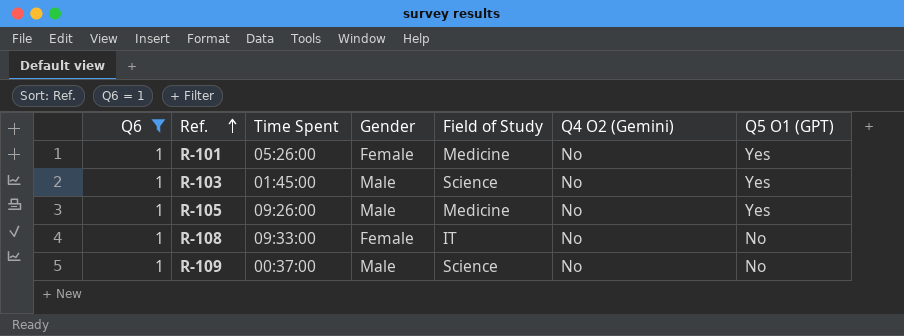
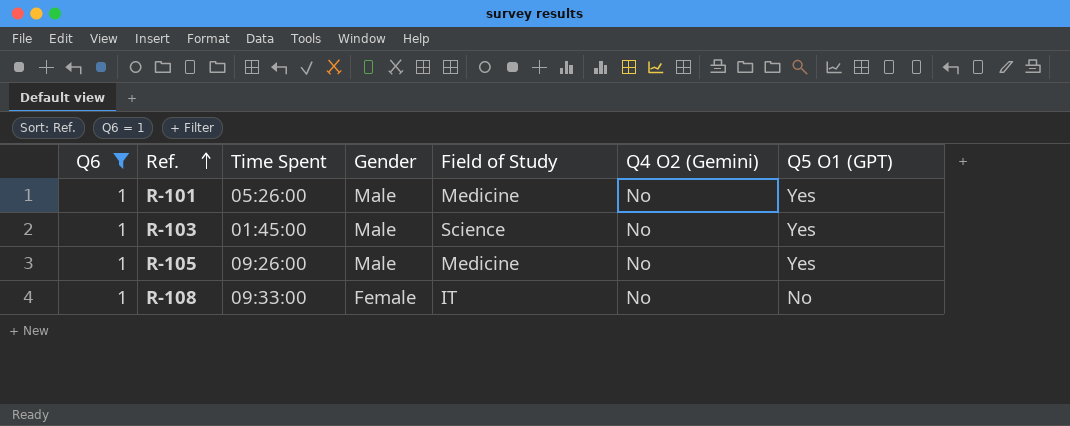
row R-109: 1 | 00:37:00 | Male | Science | No | No -> none
R-101 | Gender: Female -> Male

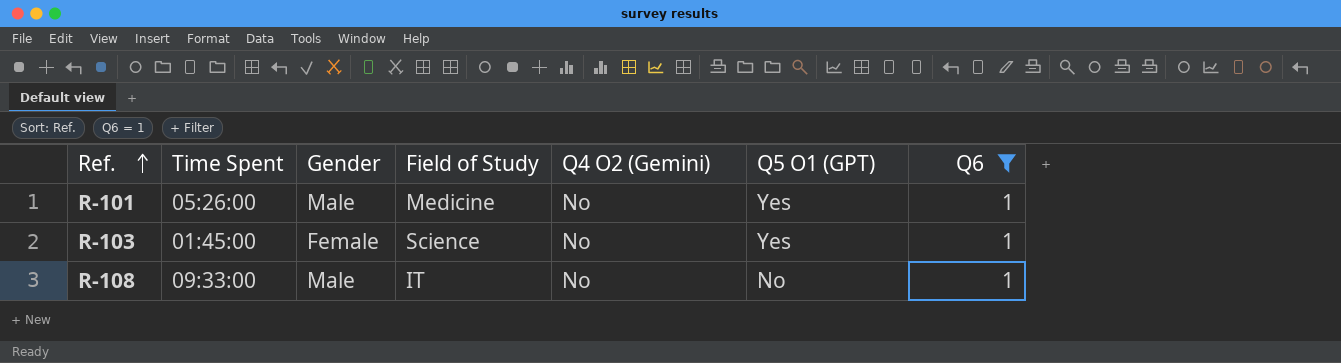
column Q6 | position: 1 -> 7
row R-105: 1 | 09:26:00 | Male | Medicine | No | Yes -> none
R-103 | Gender: Male -> Female
R-108 | Gender: Female -> Male

